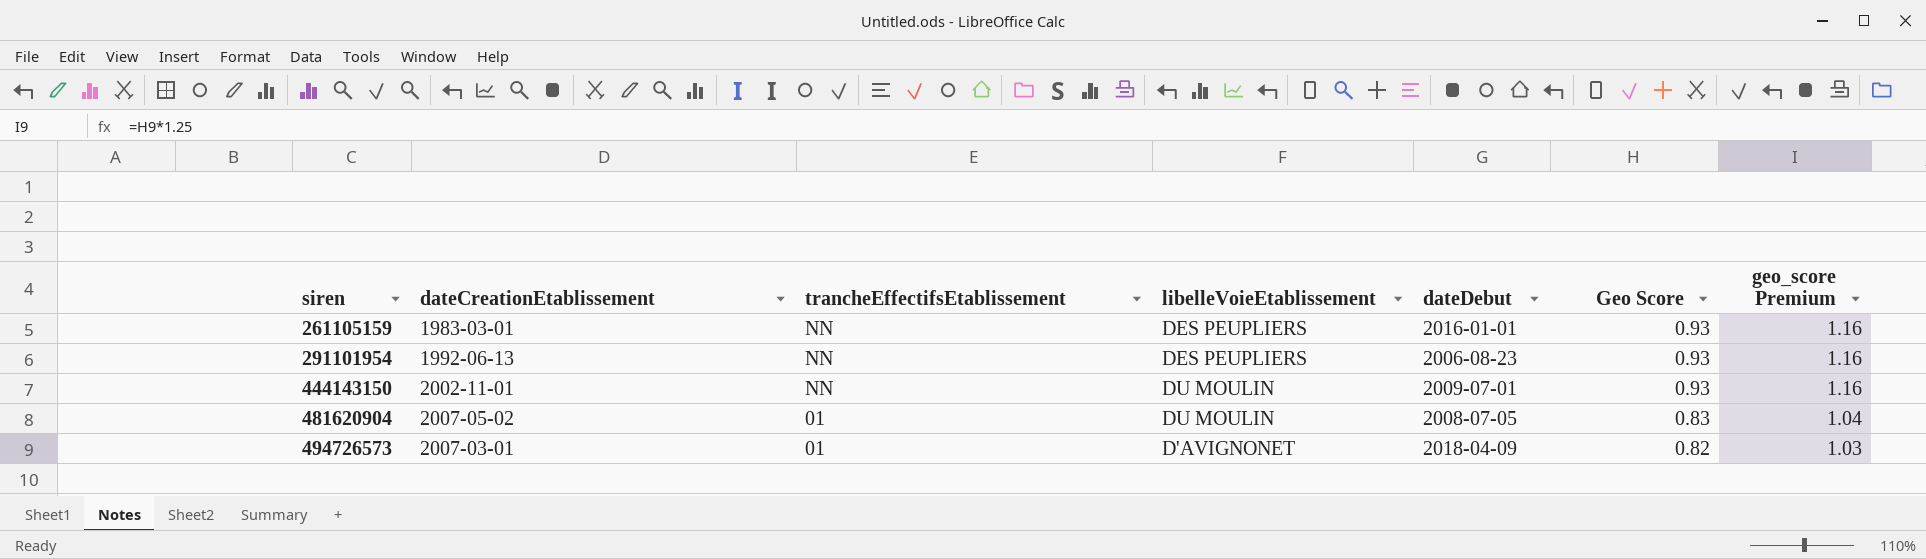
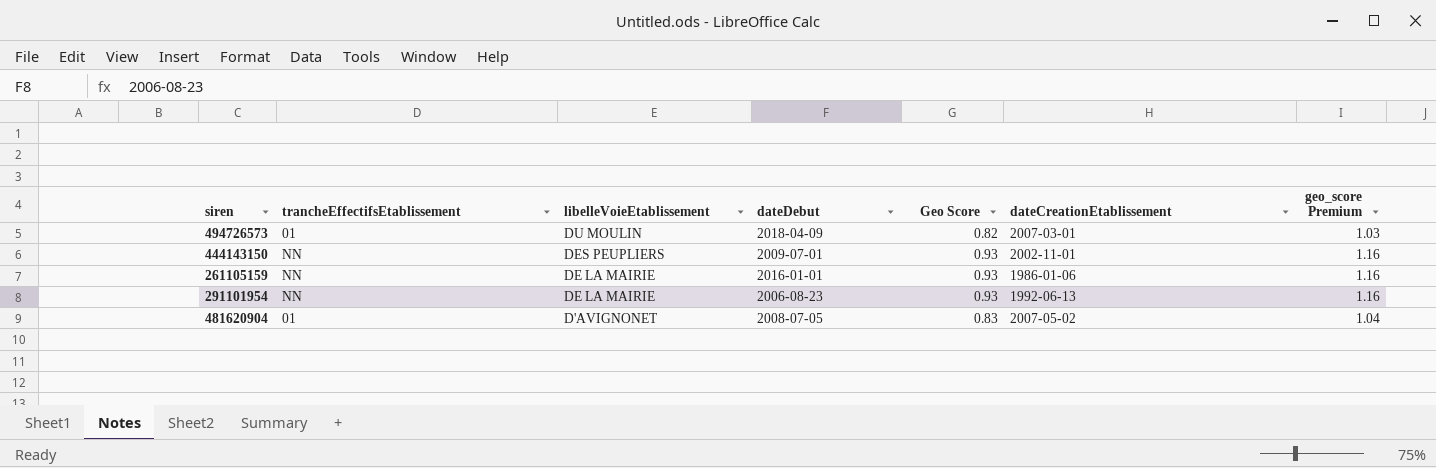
row order: siren ascending -> libelleVoieEtablissement descending
column dateCreationEtablissement | position: 2 -> 6
494726573 | libelleVoieEtablissement: D'AVIGNONET -> DU MOULIN
444143150 | libelleVoieEtablissement: DU MOULIN -> DES PEUPLIERS
261105159 | libelleVoieEtablissement: DES PEUPLIERS -> DE LA MAIRIE
261105159 | dateCreationEtablissement: 1983-03-01 -> 1986-01-06
291101954 | libelleVoieEtablissement: DES PEUPLIERS -> DE LA MAIRIE
481620904 | libelleVoieEtablissement: DU MOULIN -> D'AVIGNONET

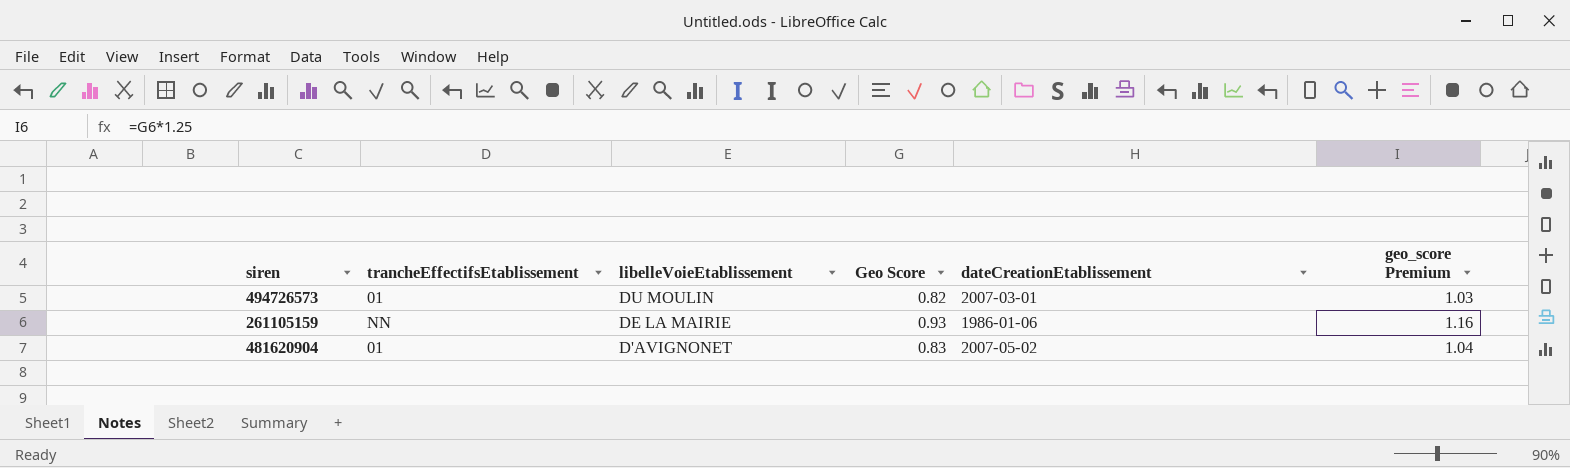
column dateDebut | position: 4 -> none
row 444143150: NN | DES PEUPLIERS | 2009-07-01 | 0.93 | 2002-11-01 | 1.16 -> none
row 291101954: NN | DE LA MAIRIE | 2006-08-23 | 0.93 | 1992-06-13 | 1.16 -> none

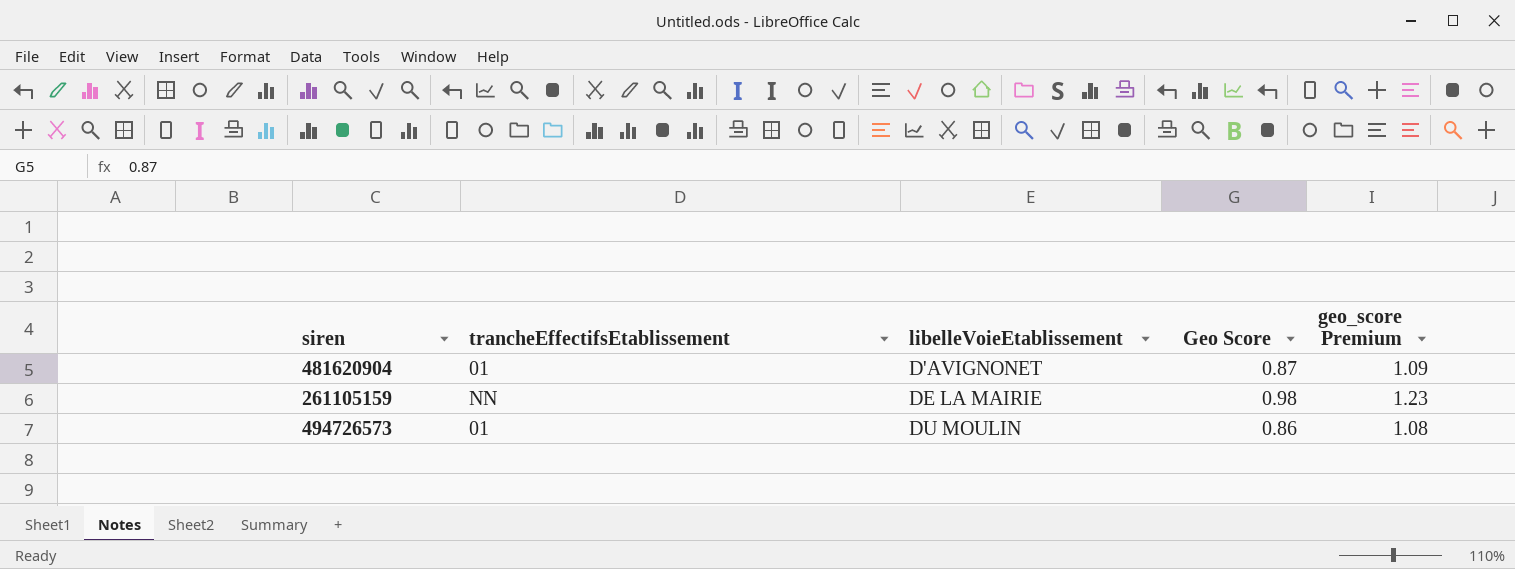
row order: libelleVoieEtablissement descending -> libelleVoieEtablissement ascending
column dateCreationEtablissement | position: 5 -> none
481620904 | Geo Score: 0.83 -> 0.87
481620904 | geo_score Premium: 1.04 -> 1.09
261105159 | Geo Score: 0.93 -> 0.98
261105159 | geo_score Premium: 1.16 -> 1.23
494726573 | Geo Score: 0.82 -> 0.86
494726573 | geo_score Premium: 1.03 -> 1.08

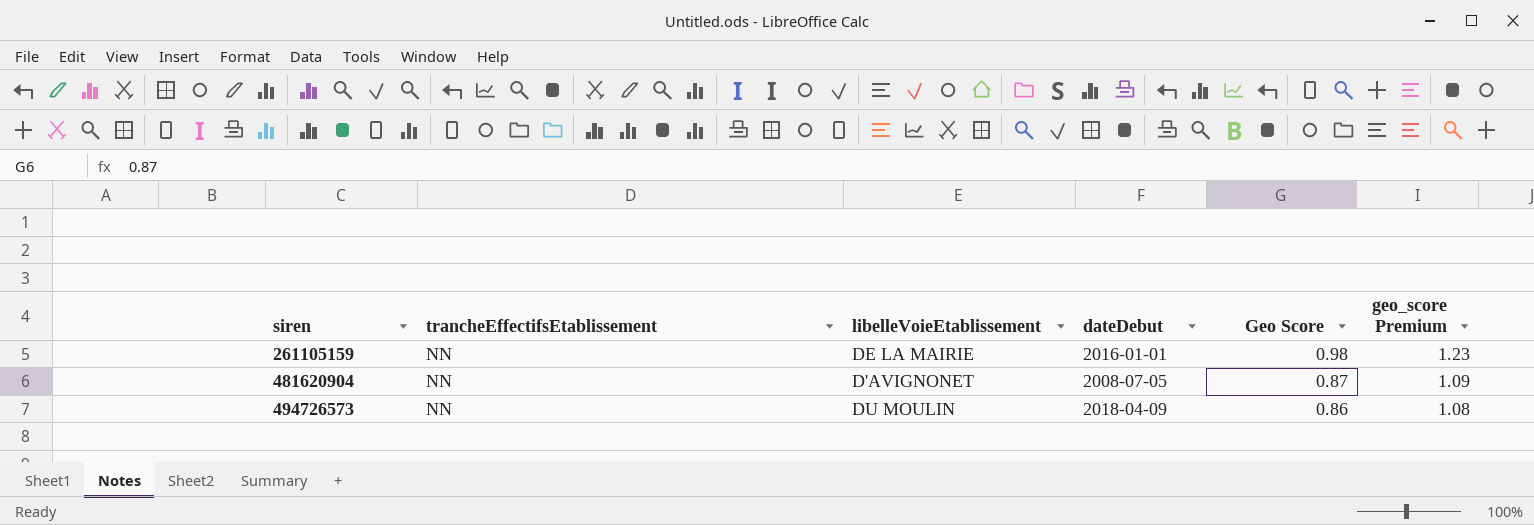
row order: libelleVoieEtablissement ascending -> siren ascending
column dateDebut | position: none -> 4
481620904 | trancheEffectifsEtablissement: 01 -> NN
494726573 | trancheEffectifsEtablissement: 01 -> NN

